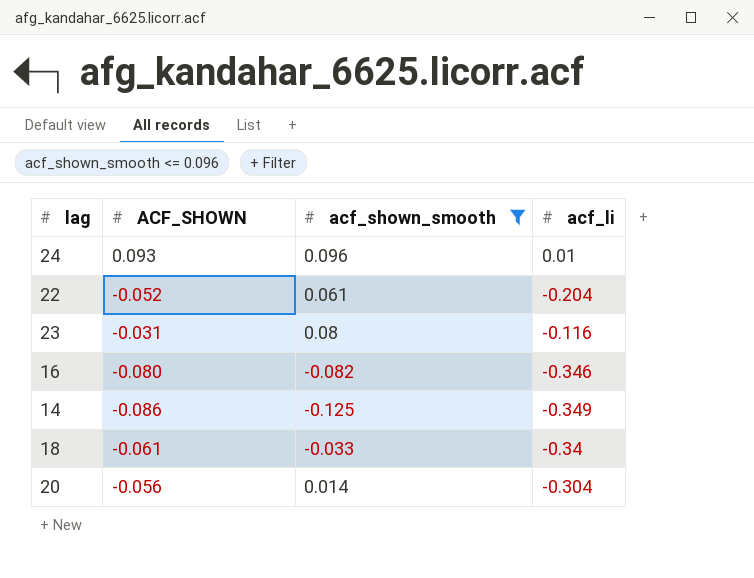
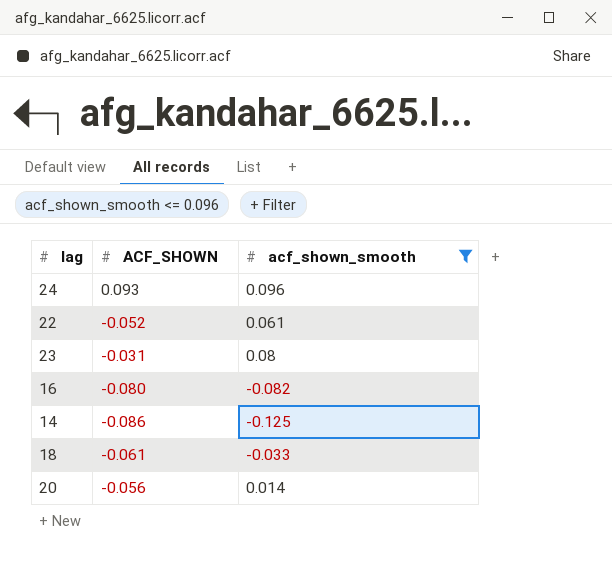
column acf_li | position: 4 -> none

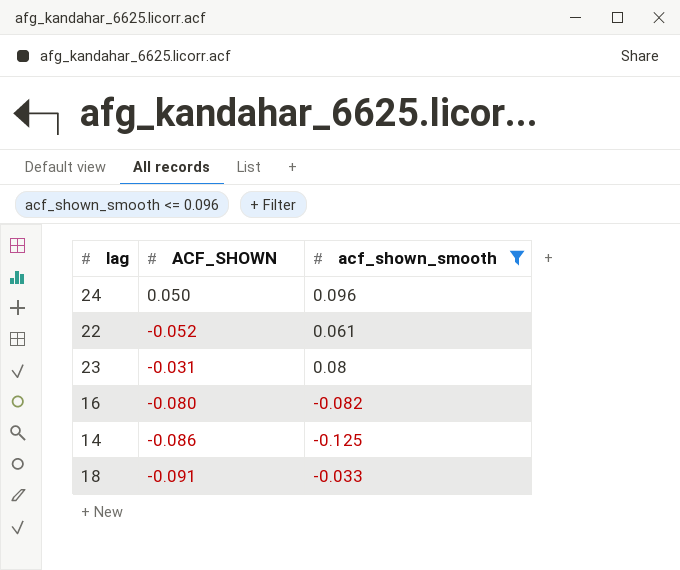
row 20: -0.056 | 0.014 -> none
24 | ACF_SHOWN: 0.093 -> 0.050
18 | ACF_SHOWN: -0.061 -> -0.091

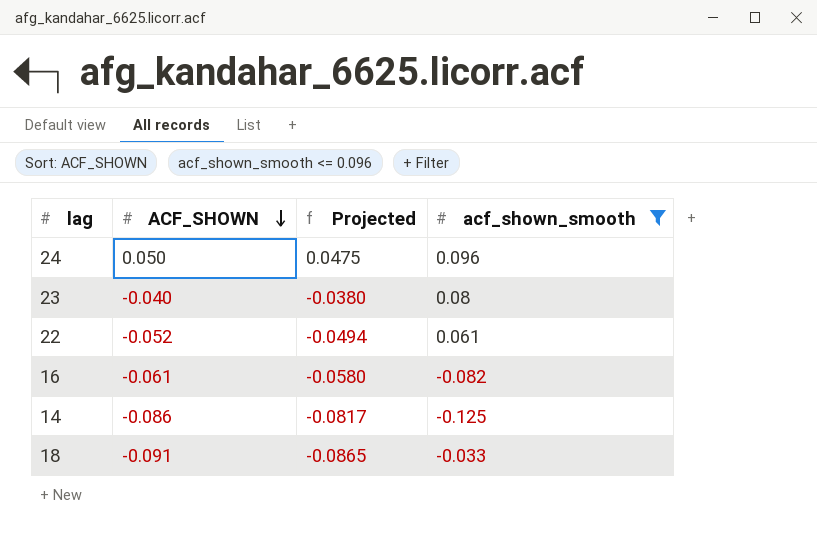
row order: none -> ACF_SHOWN descending
column Projected | formula: none -> [ACF_SHOWN] * 0.95
23 | ACF_SHOWN: -0.031 -> -0.040
16 | ACF_SHOWN: -0.080 -> -0.061

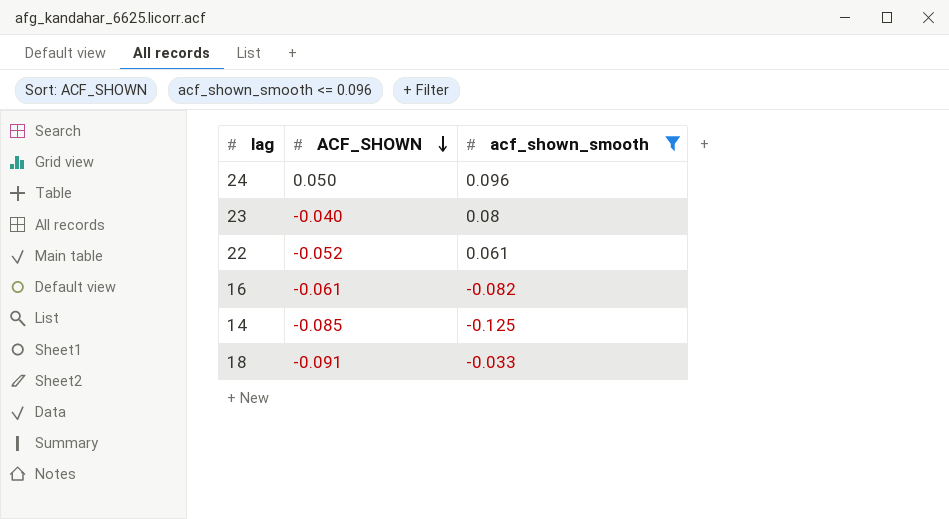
column Projected | formula: [ACF_SHOWN] * 0.95 -> none
14 | ACF_SHOWN: -0.086 -> -0.085

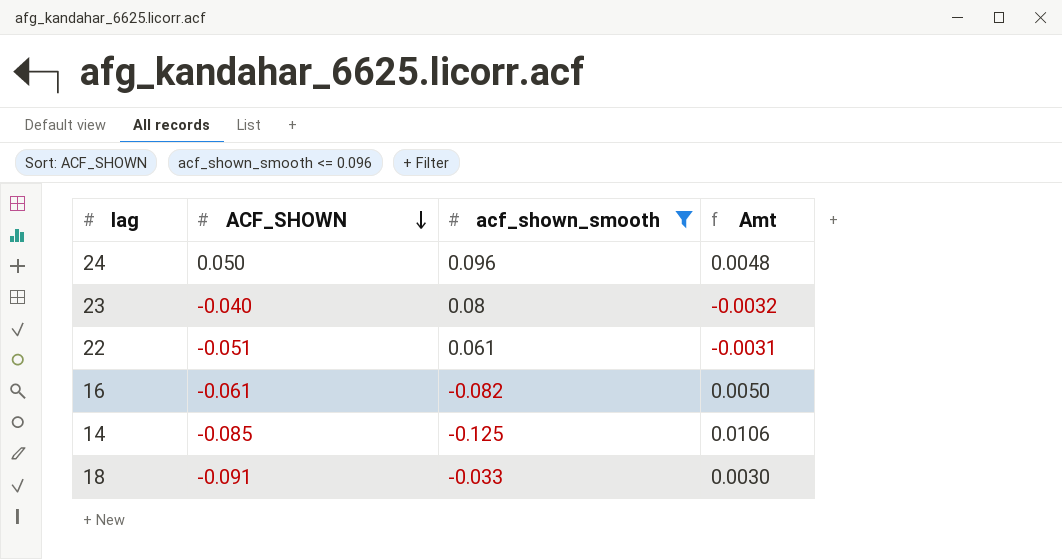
column Amt | formula: none -> [ACF_SHOWN] * [acf_shown_smooth]
22 | ACF_SHOWN: -0.052 -> -0.051

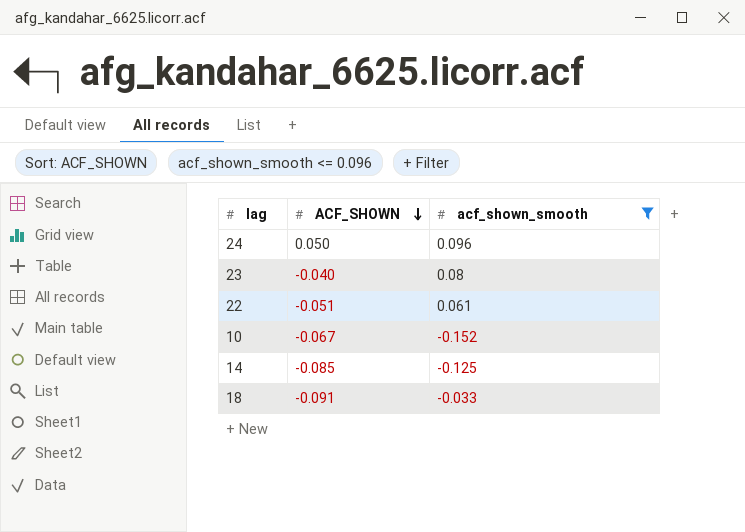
column Amt | formula: [ACF_SHOWN] * [acf_shown_smooth] -> none
row 16: -0.061 | -0.082 | 0.0050 -> none
row 10: none -> -0.067 | -0.152

